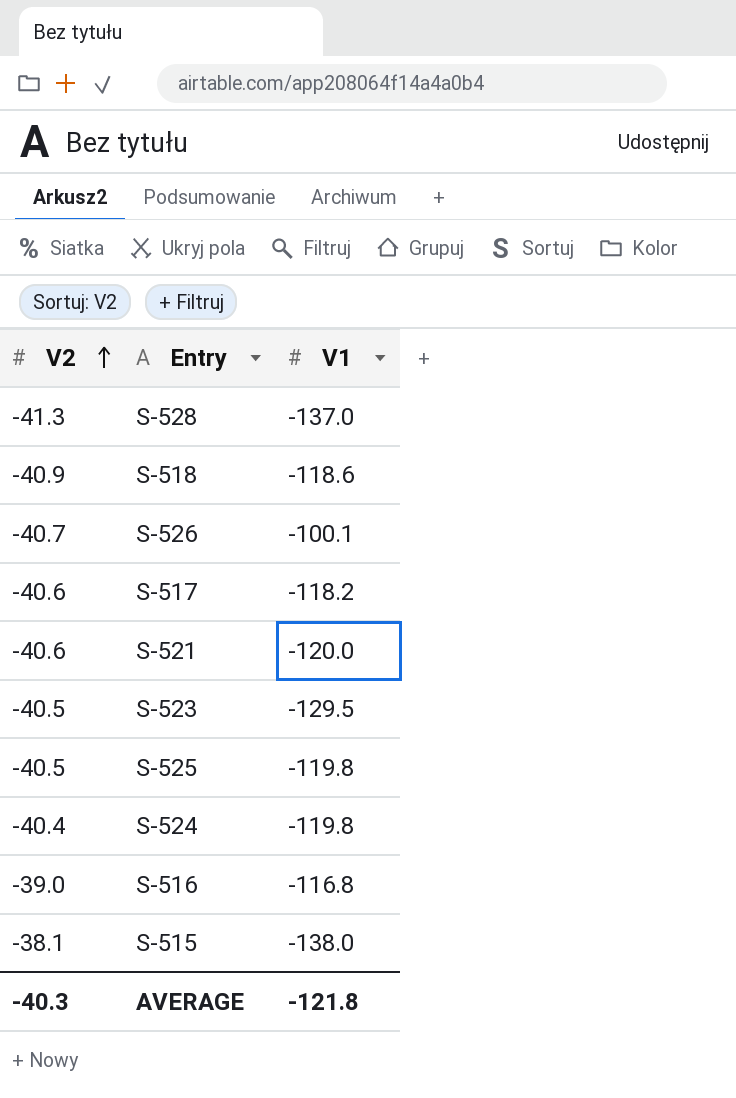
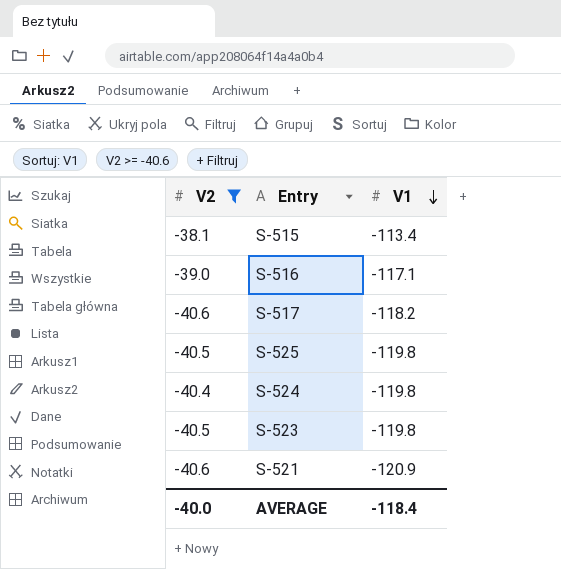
filter: none -> V2 >= -40.6
row order: V2 ascending -> V1 descending
S-515 | V1: -138.0 -> -113.4
S-516 | V1: -116.8 -> -117.1
S-523 | V1: -129.5 -> -119.8
S-521 | V1: -120.0 -> -120.9
AVERAGE | V2: -40.3 -> -40.0
AVERAGE | V1: -121.8 -> -118.4

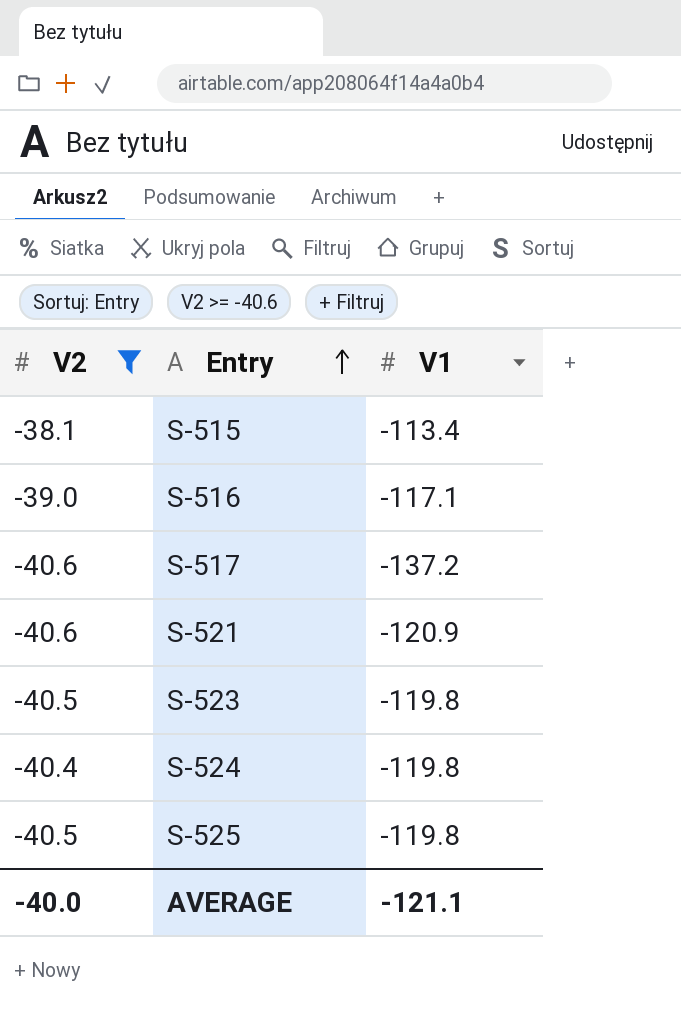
row order: V1 descending -> Entry ascending
S-517 | V1: -118.2 -> -137.2
AVERAGE | V1: -118.4 -> -121.1

